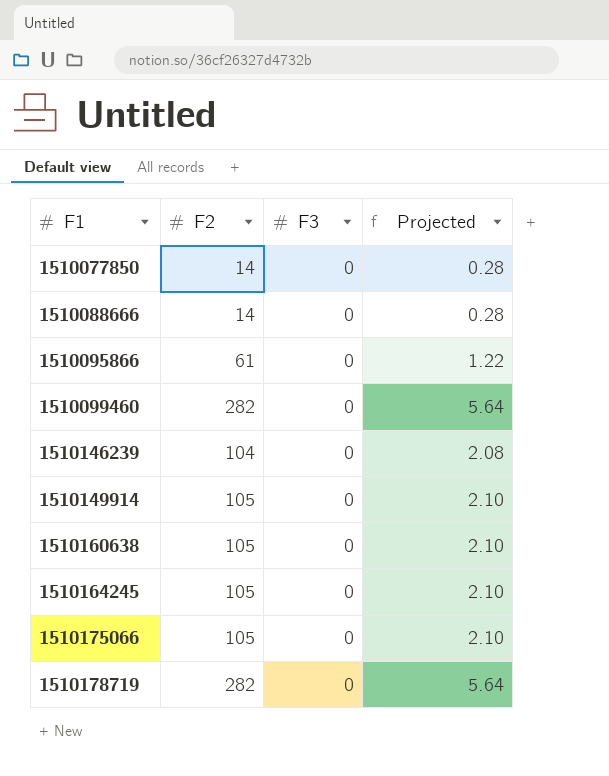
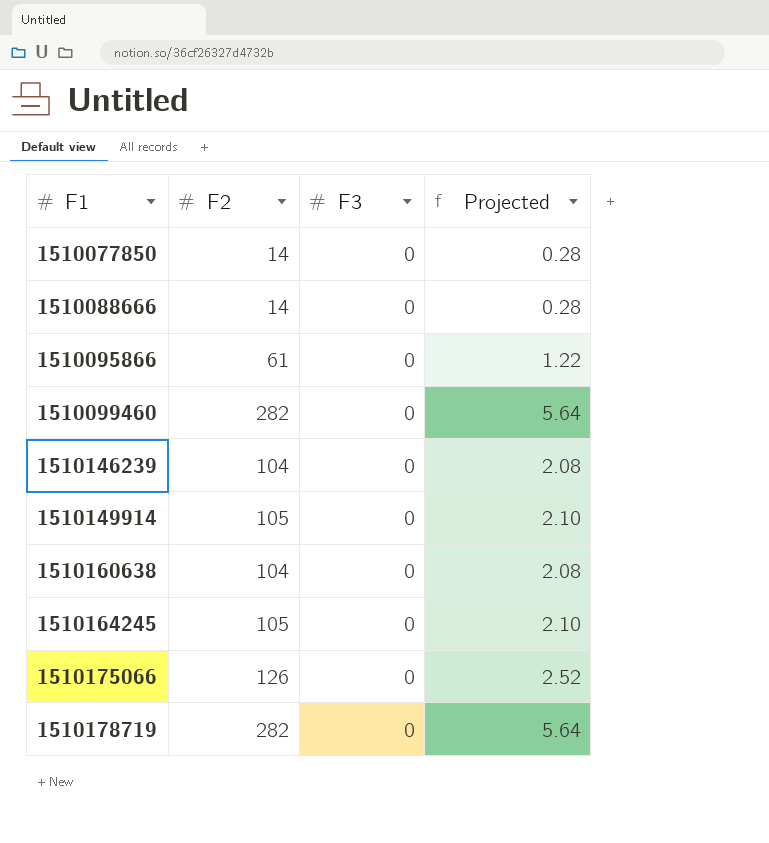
1510160638 | F2: 105 -> 104
1510160638 | Projected: 2.10 -> 2.08
1510175066 | F2: 105 -> 126
1510175066 | Projected: 2.10 -> 2.52

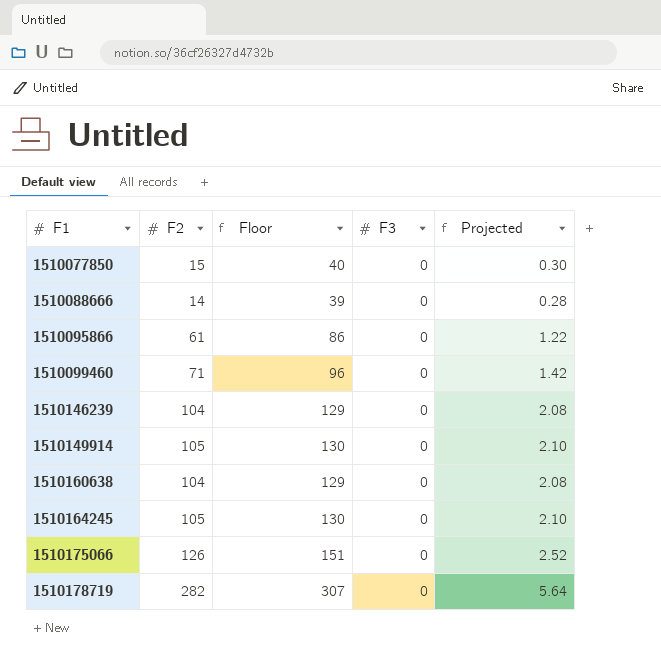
column Floor | formula: none -> [F2] + 25
1510077850 | F2: 14 -> 15
1510077850 | Projected: 0.28 -> 0.30
1510099460 | F2: 282 -> 71
1510099460 | Projected: 5.64 -> 1.42

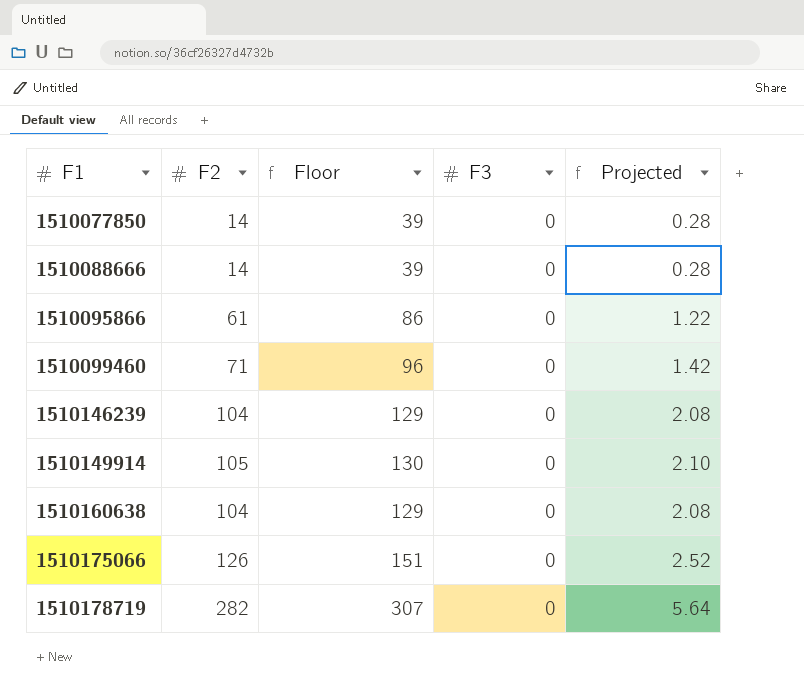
row 1510164245: 105 | 130 | 0 | 2.10 -> none
1510077850 | F2: 15 -> 14
1510077850 | Floor: 40 -> 39
1510077850 | Projected: 0.30 -> 0.28

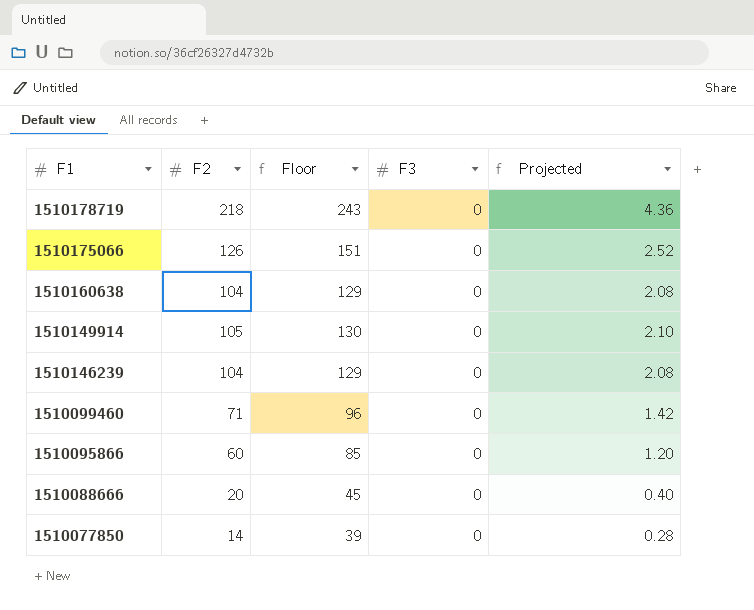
row order: F1 ascending -> F1 descending
1510178719 | F2: 282 -> 218
1510178719 | Floor: 307 -> 243
1510178719 | Projected: 5.64 -> 4.36
1510095866 | F2: 61 -> 60
1510095866 | Floor: 86 -> 85
1510095866 | Projected: 1.22 -> 1.20
1510088666 | F2: 14 -> 20
1510088666 | Floor: 39 -> 45
1510088666 | Projected: 0.28 -> 0.40

